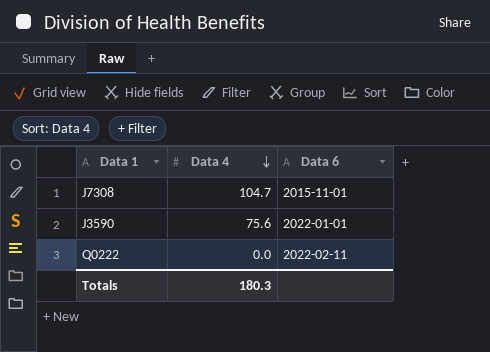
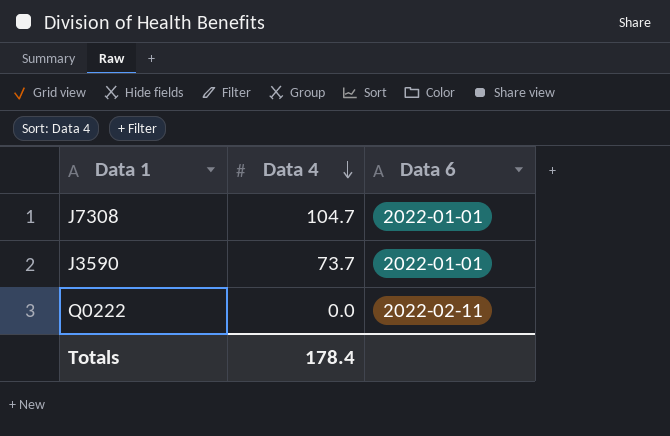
J7308 | Data 6: 2015-11-01 -> 2022-01-01
J3590 | Data 4: 75.6 -> 73.7
Totals | Data 4: 180.3 -> 178.4

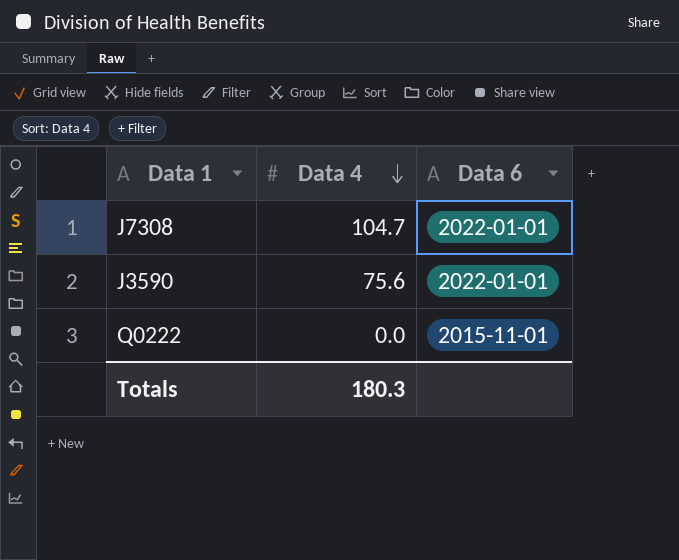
J3590 | Data 4: 73.7 -> 75.6
Q0222 | Data 6: 2022-02-11 -> 2015-11-01
Totals | Data 4: 178.4 -> 180.3

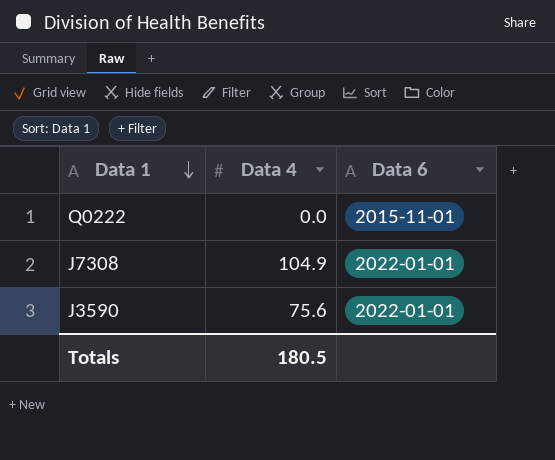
row order: Data 4 descending -> Data 1 descending
J7308 | Data 4: 104.7 -> 104.9
Totals | Data 4: 180.3 -> 180.5

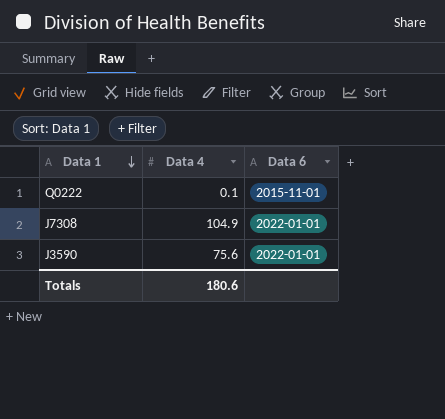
Q0222 | Data 4: 0.0 -> 0.1
Totals | Data 4: 180.5 -> 180.6

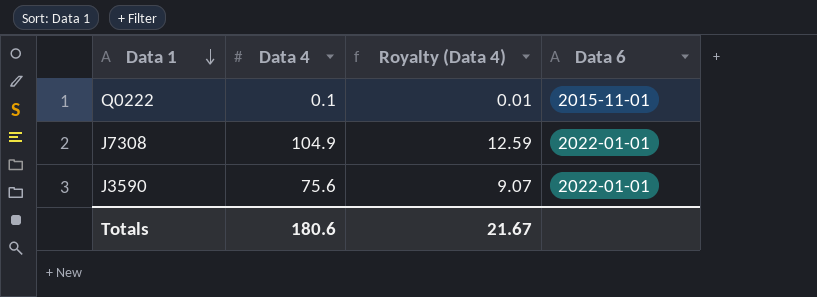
column Royalty (Data 4) | formula: none -> [Data 4] * 0.12

